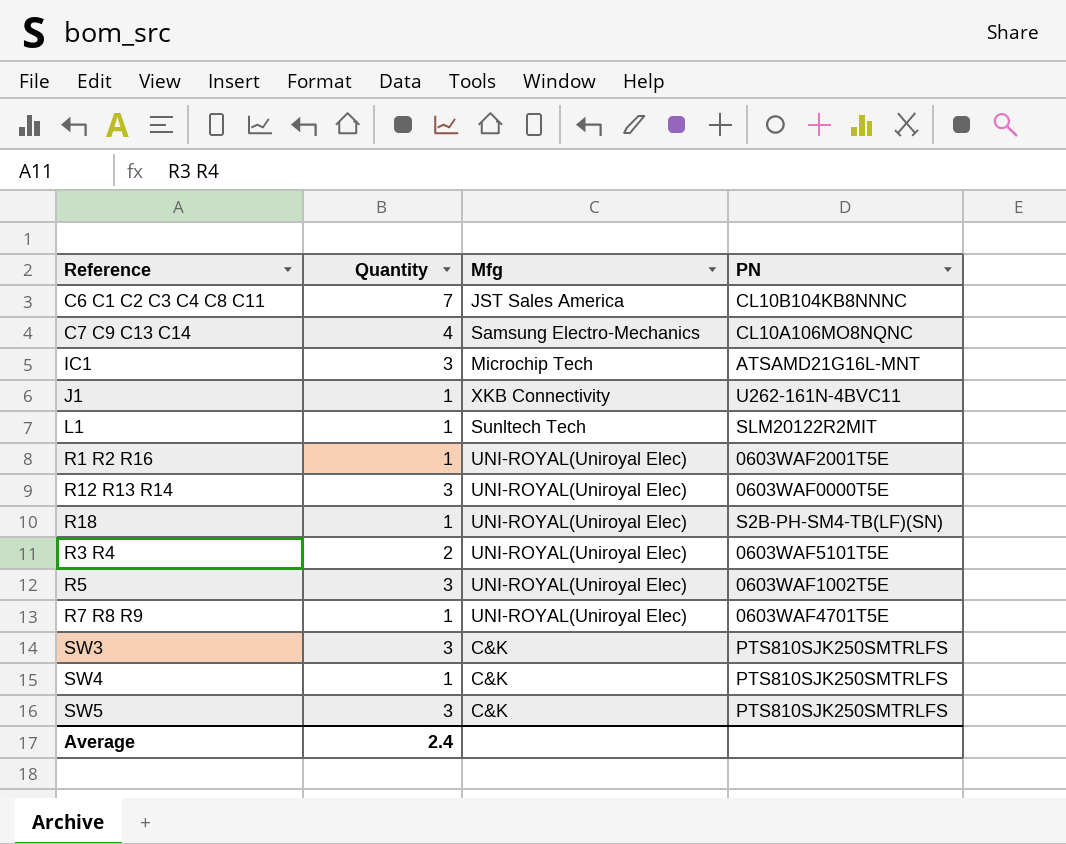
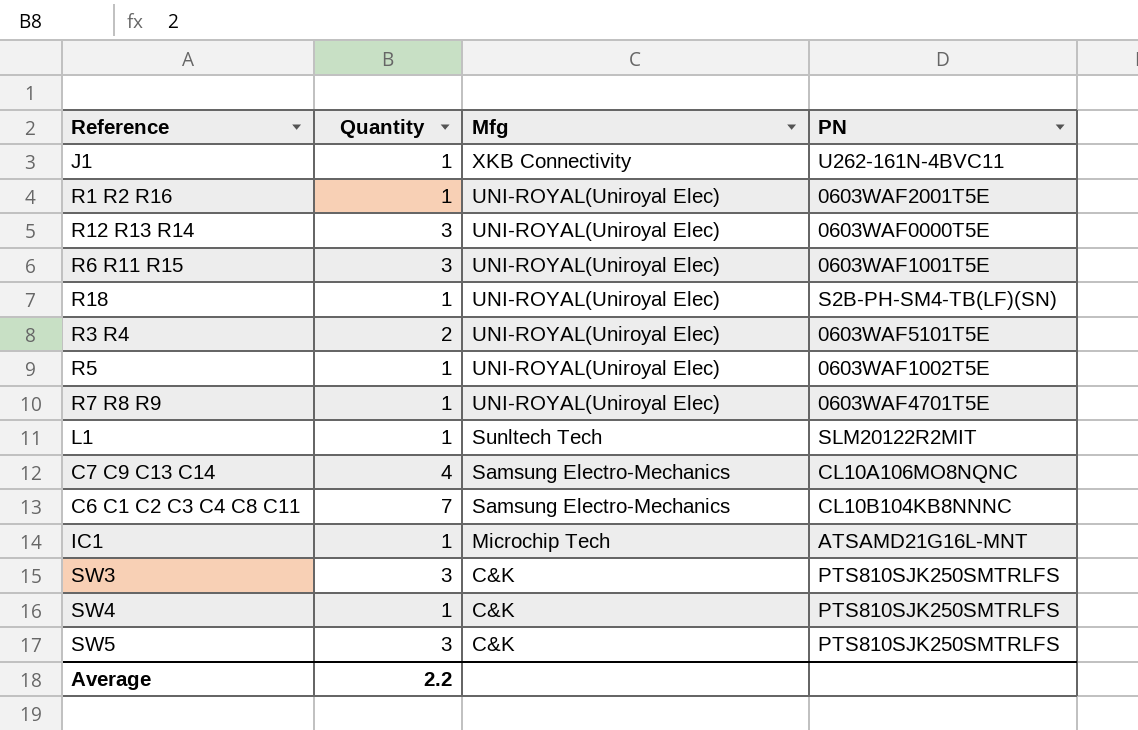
row order: none -> Mfg descending
row R6 R11 R15: none -> 3 | UNI-ROYAL(Uniroyal Elec) | 0603WAF1001T5E
R5 | Quantity: 3 -> 1
C6 C1 C2 C3 C4 C8 C11 | Mfg: JST Sales America -> Samsung Electro-Mechanics
IC1 | Quantity: 3 -> 1
Average | Quantity: 2.4 -> 2.2

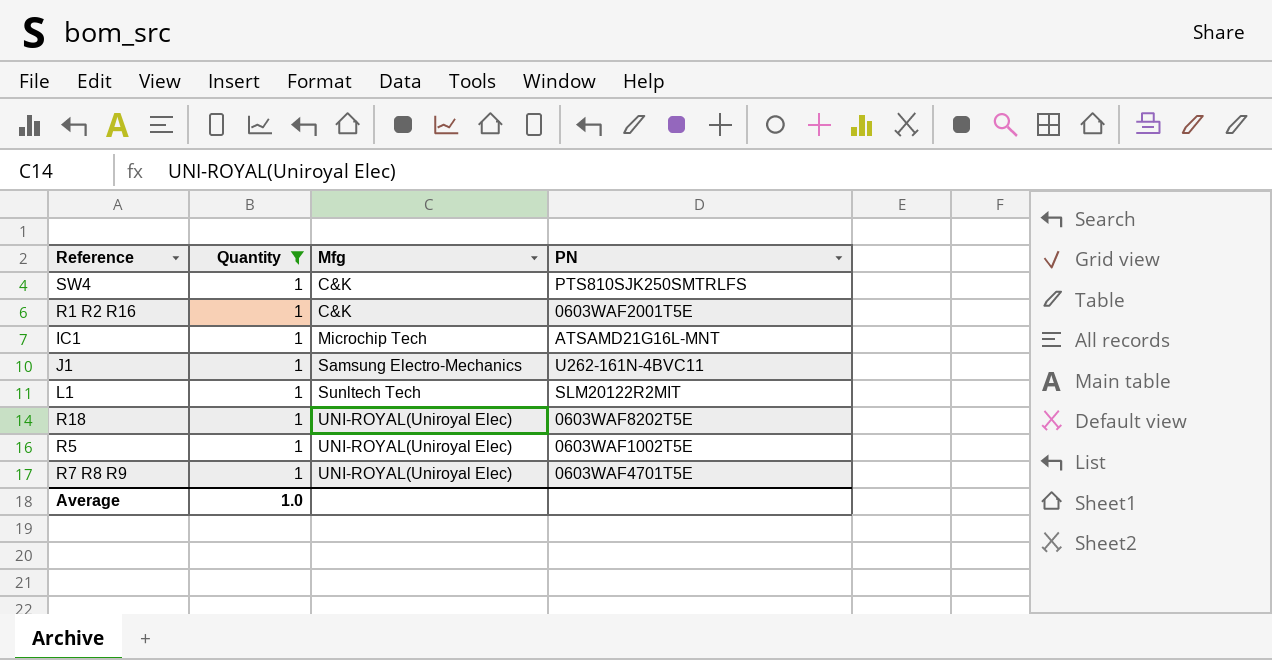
filter: none -> Quantity = 1
row order: Mfg descending -> Mfg ascending
R1 R2 R16 | Mfg: UNI-ROYAL(Uniroyal Elec) -> C&K
J1 | Mfg: XKB Connectivity -> Samsung Electro-Mechanics
R18 | PN: S2B-PH-SM4-TB(LF)(SN) -> 0603WAF8202T5E
Average | Quantity: 2.2 -> 1.0

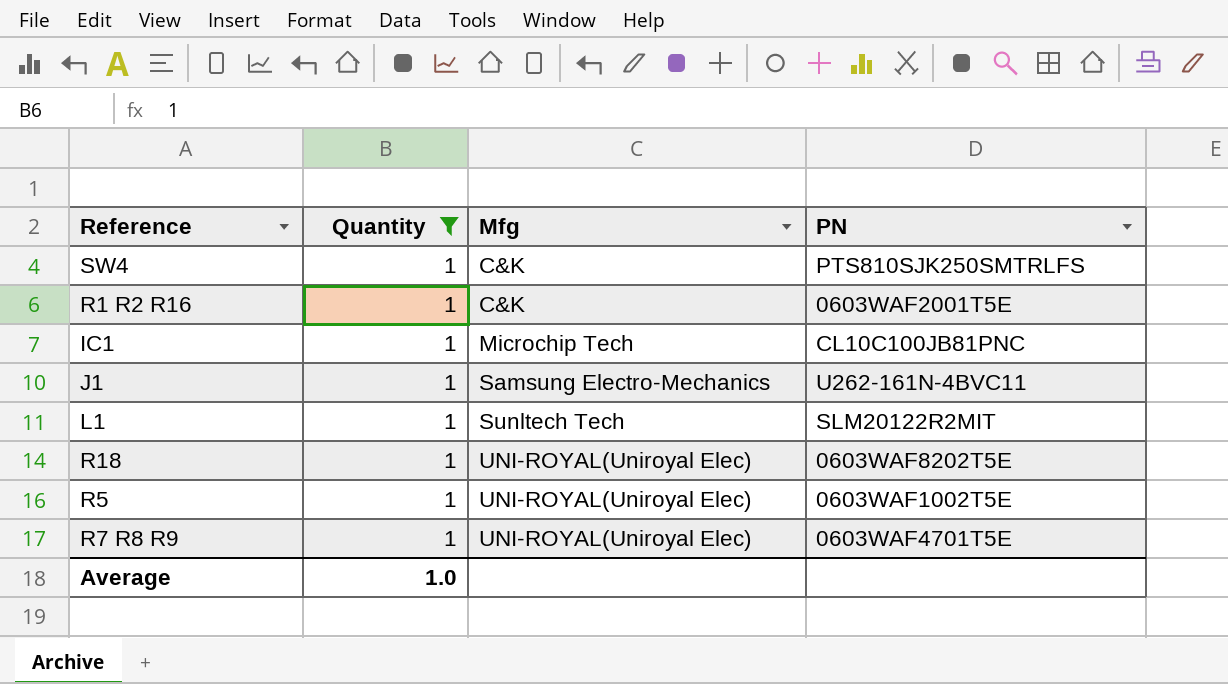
IC1 | PN: ATSAMD21G16L-MNT -> CL10C100JB81PNC

